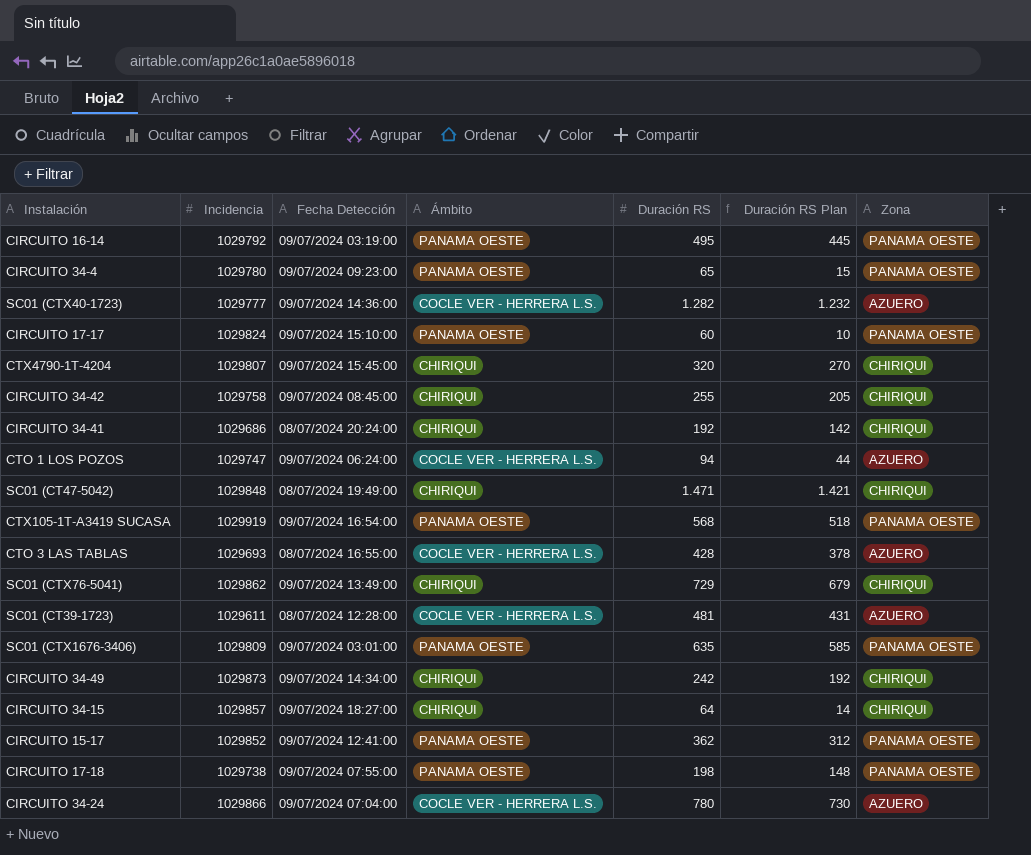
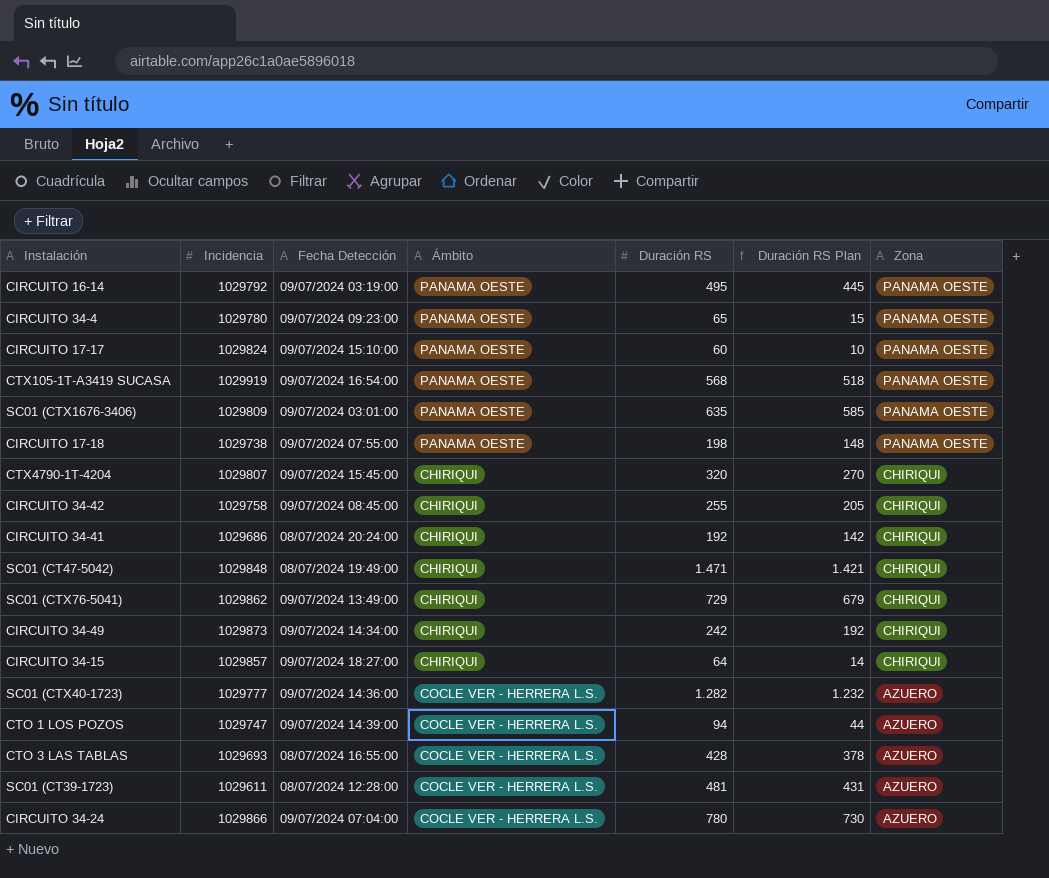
row order: none -> Zona descending
row CIRCUITO 15-17: 1029852 | 09/07/2024 12:41:00 | PANAMA OESTE | 362 | 312 | PANAMA OESTE -> none
CTO 1 LOS POZOS | Fecha Detección: 09/07/2024 06:24:00 -> 09/07/2024 14:39:00

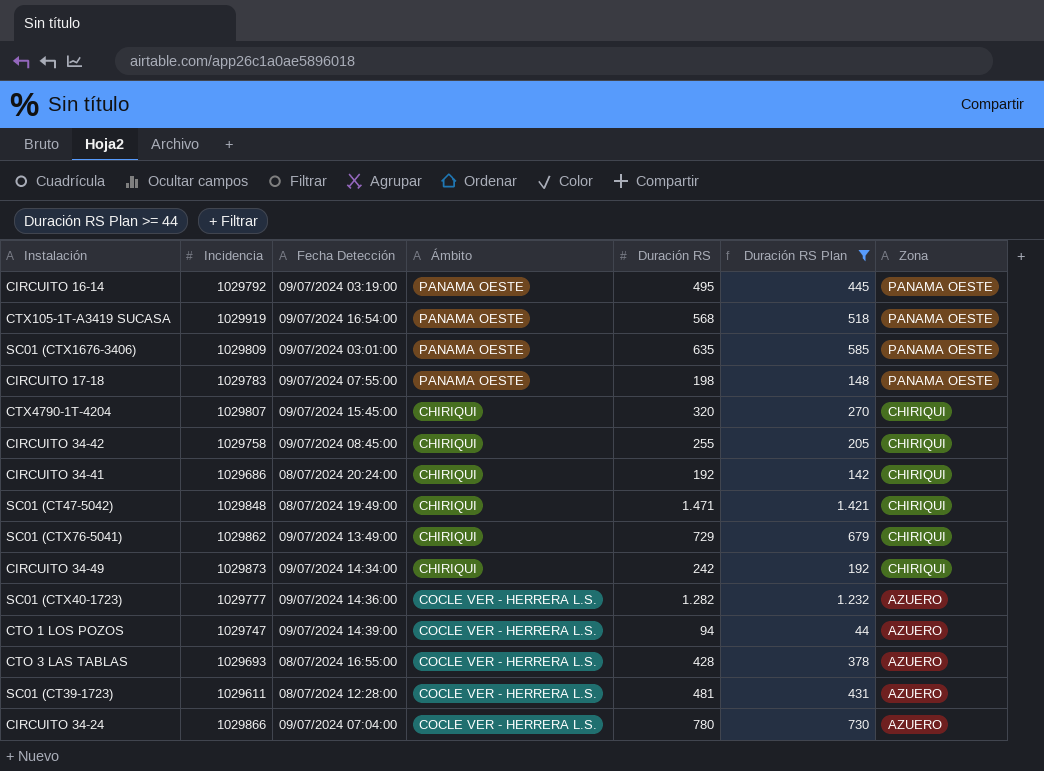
filter: none -> Duración RS Plan >= 44
CIRCUITO 17-18 | Incidencia: 1029738 -> 1029783

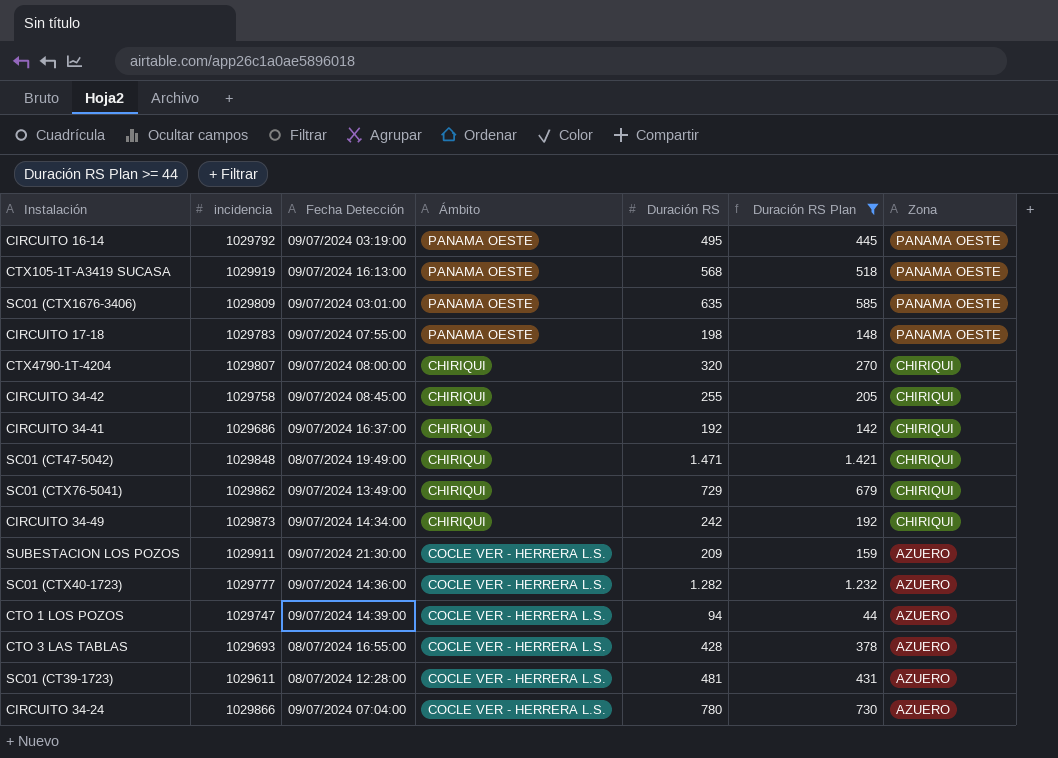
column name: Incidencia -> incidencia
CTX105-1T-A3419 SUCASA | Fecha Detección: 09/07/2024 16:54:00 -> 09/07/2024 16:13:00
CTX4790-1T-4204 | Fecha Detección: 09/07/2024 15:45:00 -> 09/07/2024 08:00:00
CIRCUITO 34-41 | Fecha Detección: 08/07/2024 20:24:00 -> 09/07/2024 16:37:00
row SUBESTACION LOS POZOS: none -> 1029911 | 09/07/2024 21:30:00 | COCLE VER - HERRERA L.S. | 209 | 159 | AZUERO

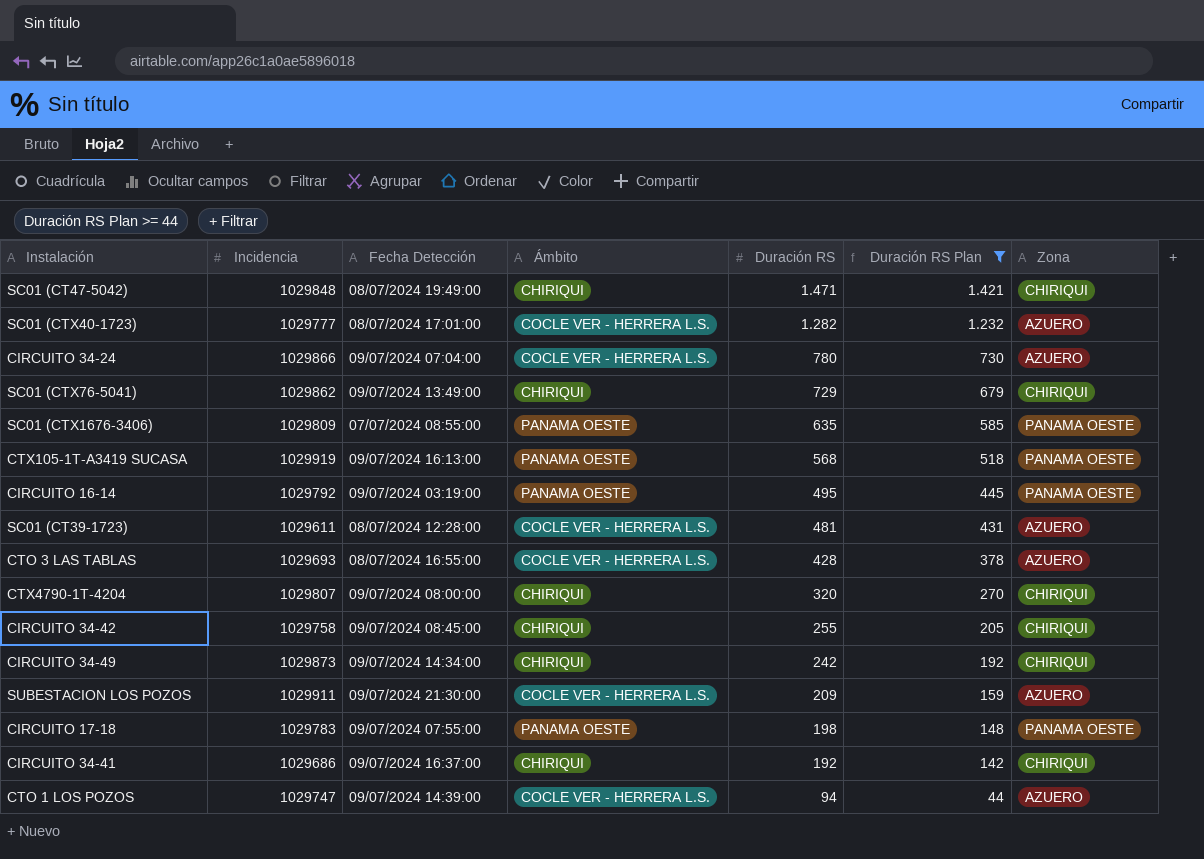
row order: Zona descending -> Duración RS descending
column name: incidencia -> Incidencia
SC01 (CTX40-1723) | Fecha Detección: 09/07/2024 14:36:00 -> 08/07/2024 17:01:00
SC01 (CTX1676-3406) | Fecha Detección: 09/07/2024 03:01:00 -> 07/07/2024 08:55:00

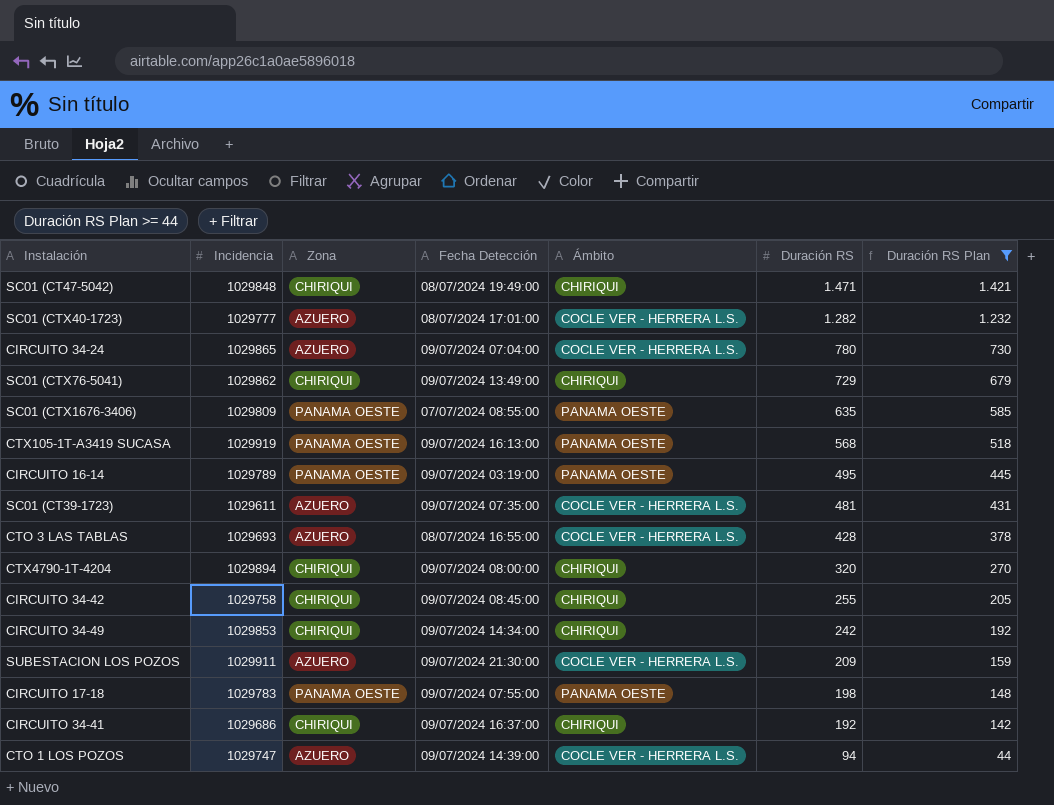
column Zona | position: 7 -> 3
CIRCUITO 34-24 | Incidencia: 1029866 -> 1029865
CIRCUITO 16-14 | Incidencia: 1029792 -> 1029789
SC01 (CT39-1723) | Fecha Detección: 08/07/2024 12:28:00 -> 09/07/2024 07:35:00
CTX4790-1T-4204 | Incidencia: 1029807 -> 1029894
CIRCUITO 34-49 | Incidencia: 1029873 -> 1029853

